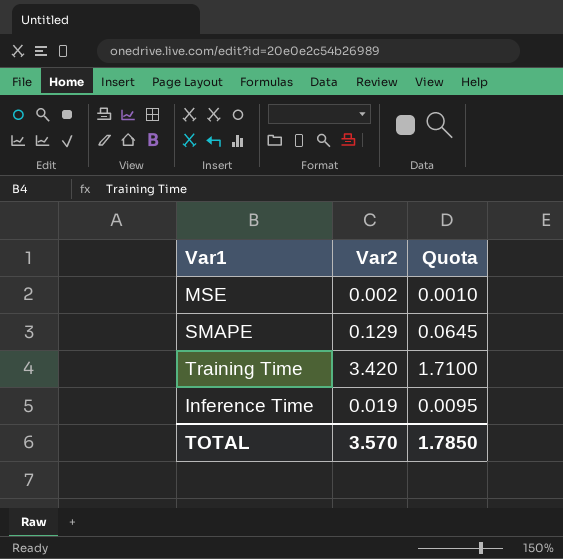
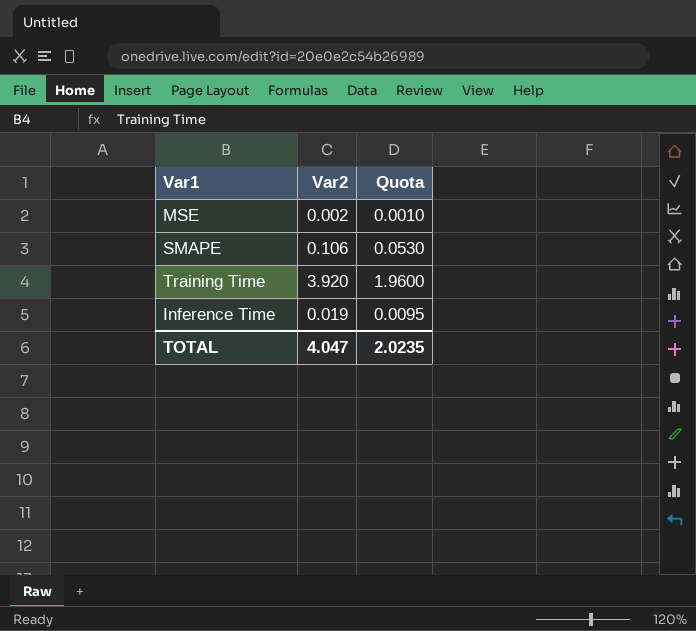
SMAPE | Var2: 0.129 -> 0.106
SMAPE | Quota: 0.0645 -> 0.0530
Training Time | Var2: 3.420 -> 3.920
Training Time | Quota: 1.7100 -> 1.9600
TOTAL | Var2: 3.570 -> 4.047
TOTAL | Quota: 1.7850 -> 2.0235

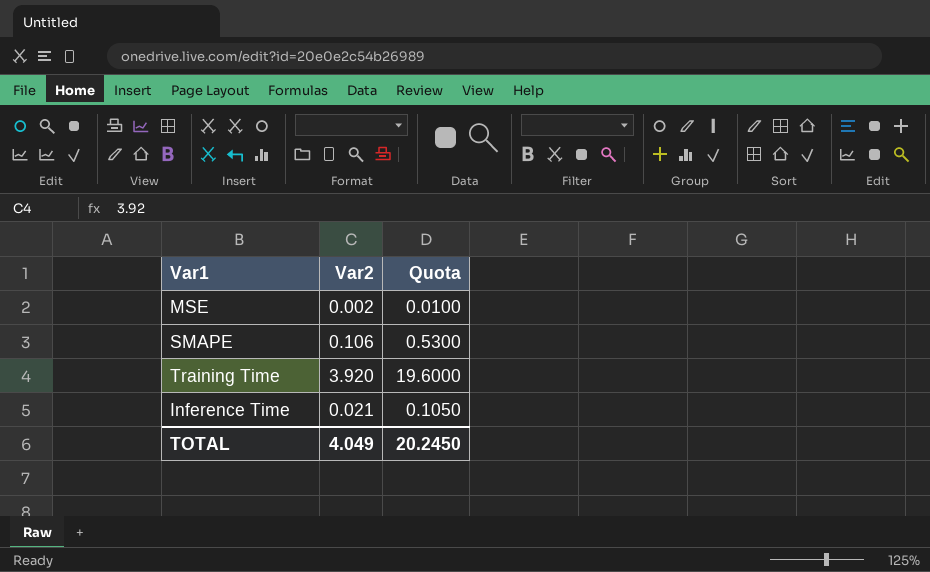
column Quota | formula: [Var2] * 0.5 -> [Var2] * 5
Inference Time | Var2: 0.019 -> 0.021
TOTAL | Var2: 4.047 -> 4.049
TOTAL | Quota: 2.0235 -> 20.2450

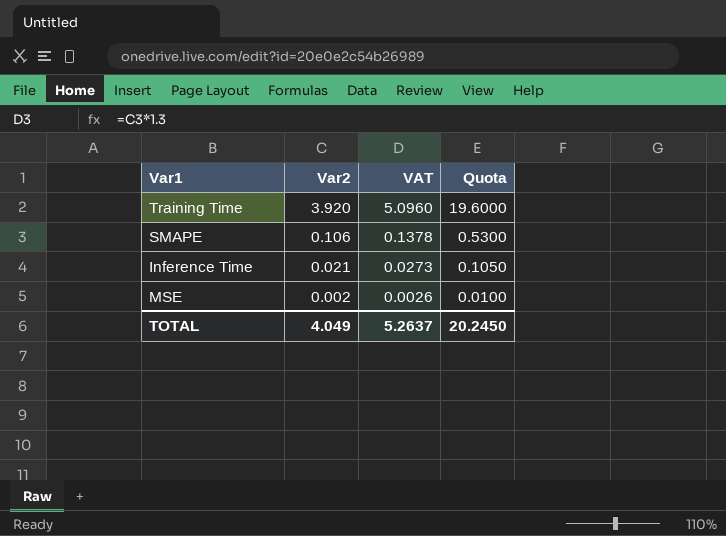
row order: none -> Var2 descending
column VAT | formula: none -> [Var2] * 1.3

